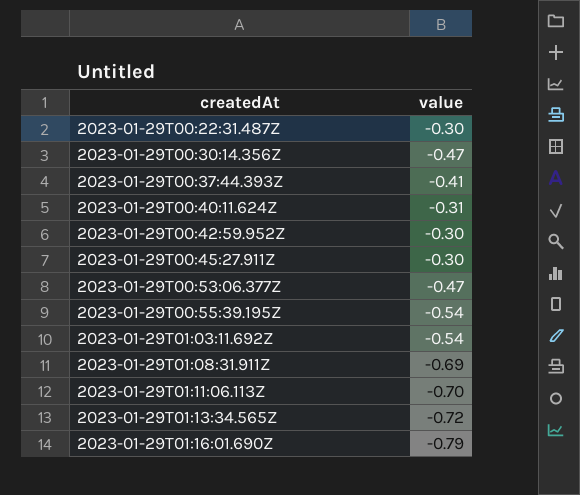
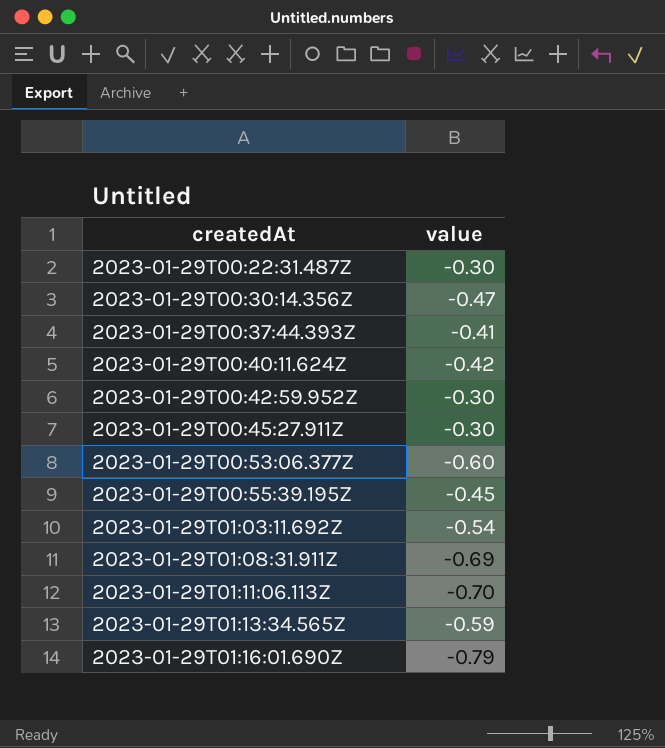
2023-01-29T00:40:11.624Z | value: -0.31 -> -0.42
2023-01-29T00:53:06.377Z | value: -0.47 -> -0.60
2023-01-29T00:55:39.195Z | value: -0.54 -> -0.45
2023-01-29T01:13:34.565Z | value: -0.72 -> -0.59

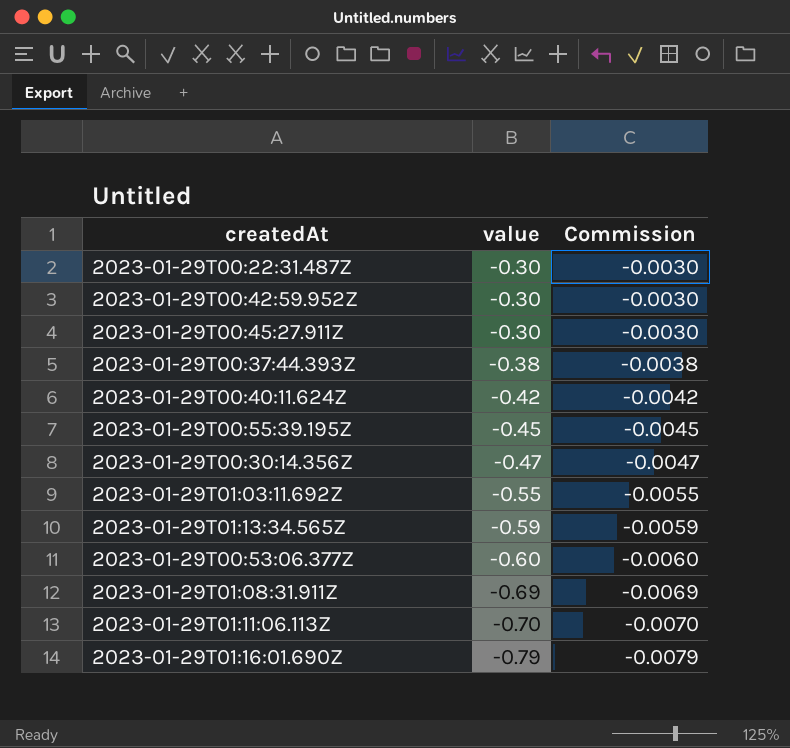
row order: createdAt ascending -> value descending
column Commission | formula: none -> [value] * 0.01
2023-01-29T00:37:44.393Z | value: -0.41 -> -0.38
2023-01-29T01:03:11.692Z | value: -0.54 -> -0.55

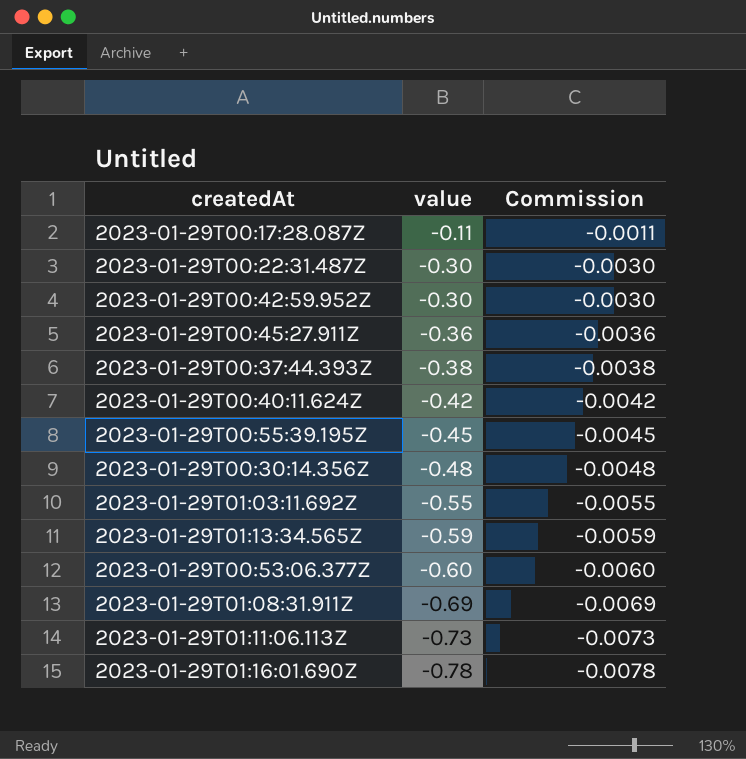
row 2023-01-29T00:17:28.087Z: none -> -0.11 | -0.0011
2023-01-29T00:45:27.911Z | value: -0.30 -> -0.36
2023-01-29T00:45:27.911Z | Commission: -0.0030 -> -0.0036
2023-01-29T00:30:14.356Z | value: -0.47 -> -0.48
2023-01-29T00:30:14.356Z | Commission: -0.0047 -> -0.0048
2023-01-29T01:11:06.113Z | value: -0.70 -> -0.73
2023-01-29T01:11:06.113Z | Commission: -0.0070 -> -0.0073
2023-01-29T01:16:01.690Z | value: -0.79 -> -0.78
2023-01-29T01:16:01.690Z | Commission: -0.0079 -> -0.0078

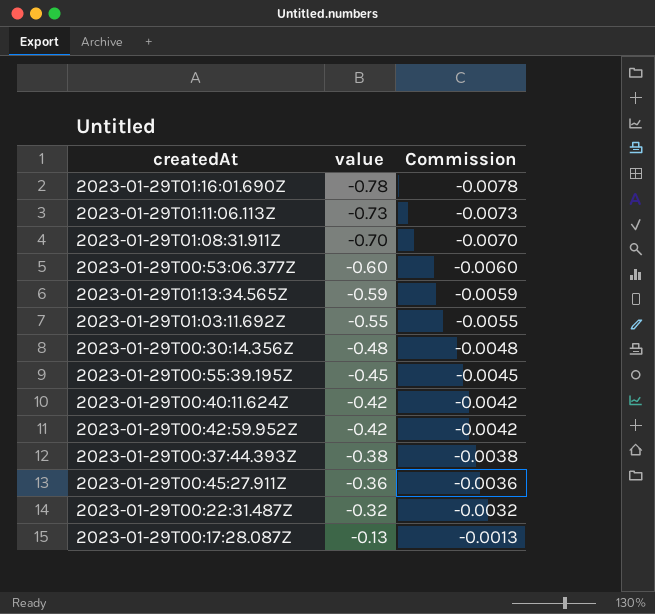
row order: value descending -> value ascending
2023-01-29T01:08:31.911Z | value: -0.69 -> -0.70
2023-01-29T01:08:31.911Z | Commission: -0.0069 -> -0.0070
2023-01-29T00:42:59.952Z | value: -0.30 -> -0.42
2023-01-29T00:42:59.952Z | Commission: -0.0030 -> -0.0042
2023-01-29T00:22:31.487Z | value: -0.30 -> -0.32
2023-01-29T00:22:31.487Z | Commission: -0.0030 -> -0.0032
2023-01-29T00:17:28.087Z | value: -0.11 -> -0.13
2023-01-29T00:17:28.087Z | Commission: -0.0011 -> -0.0013

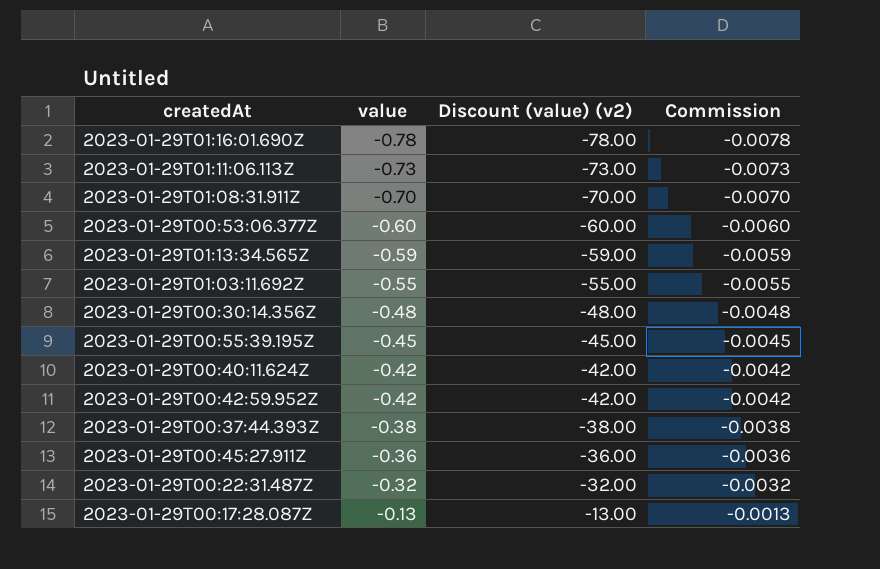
column Discount (value) (v2) | formula: none -> [value] * 100

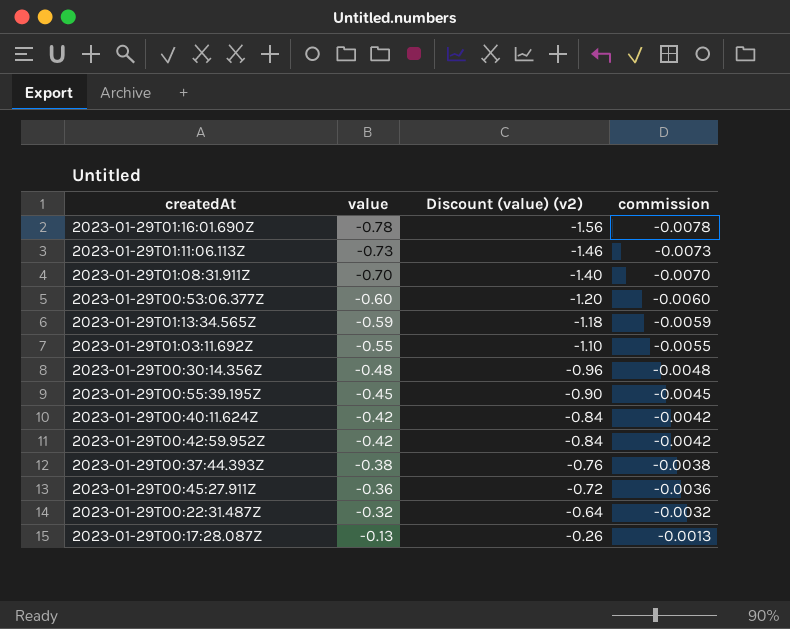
column Discount (value) (v2) | formula: [value] * 100 -> [value] * 2
column name: Commission -> commission

